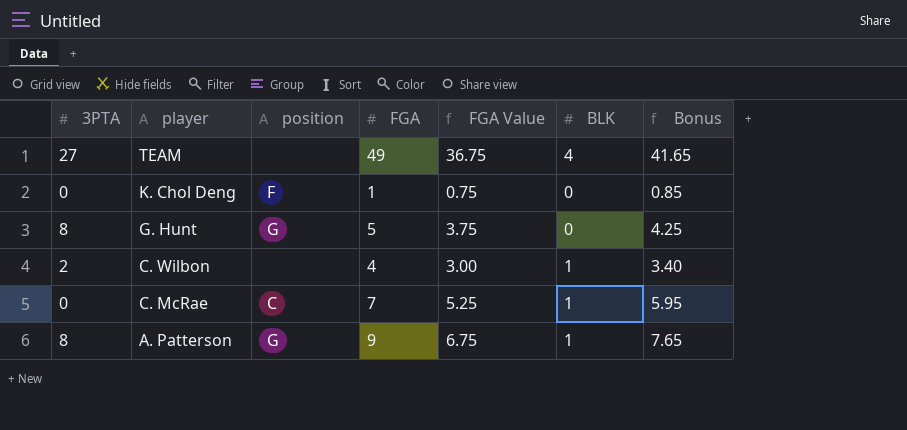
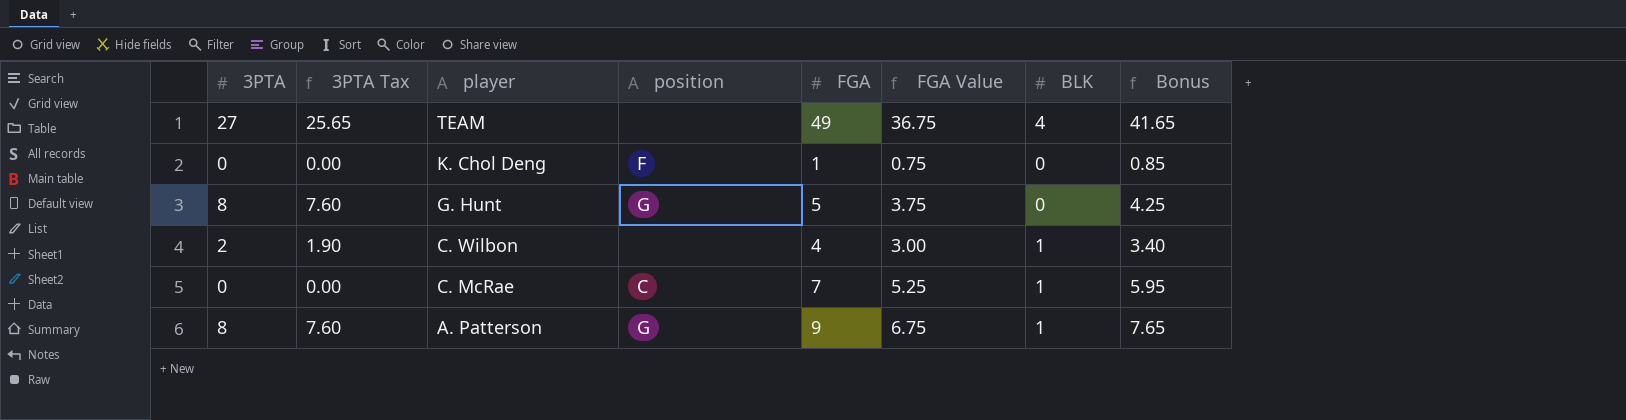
column 3PTA Tax | formula: none -> [3PTA] * 0.95

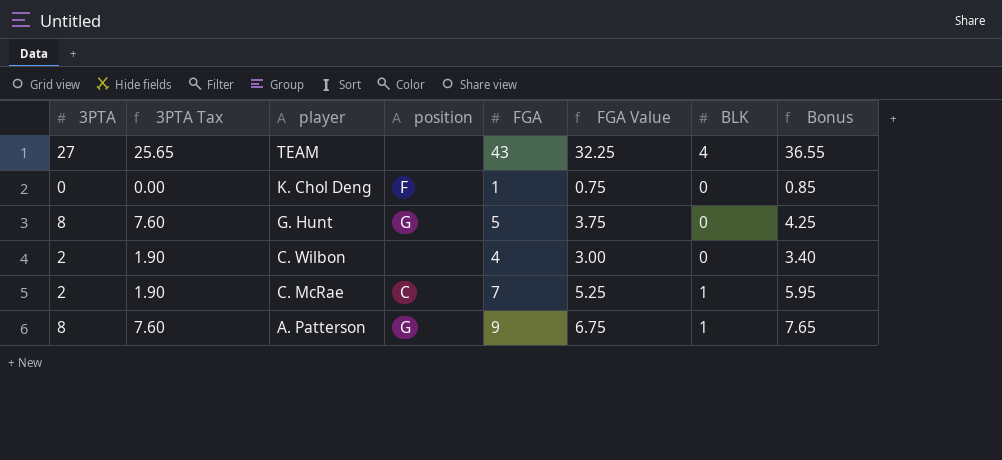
TEAM | FGA: 49 -> 43
TEAM | FGA Value: 36.75 -> 32.25
TEAM | Bonus: 41.65 -> 36.55
C. Wilbon | BLK: 1 -> 0
C. McRae | 3PTA: 0 -> 2
C. McRae | 3PTA Tax: 0.00 -> 1.90

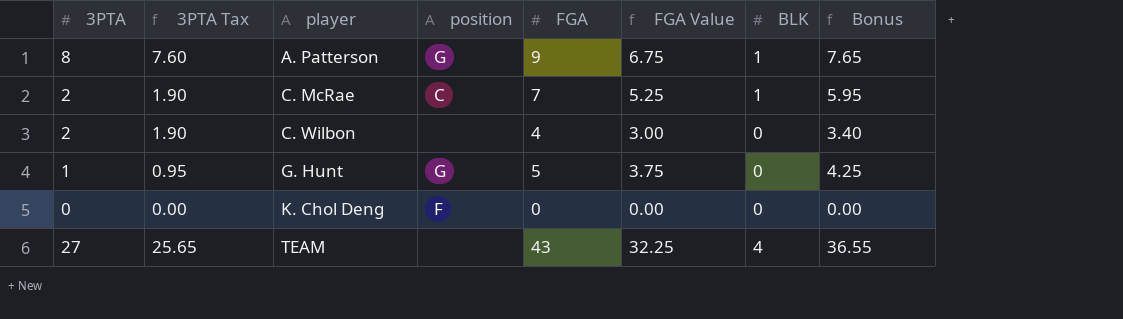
row order: player descending -> player ascending
G. Hunt | 3PTA: 8 -> 1
G. Hunt | 3PTA Tax: 7.60 -> 0.95
K. Chol Deng | FGA: 1 -> 0
K. Chol Deng | FGA Value: 0.75 -> 0.00
K. Chol Deng | Bonus: 0.85 -> 0.00

